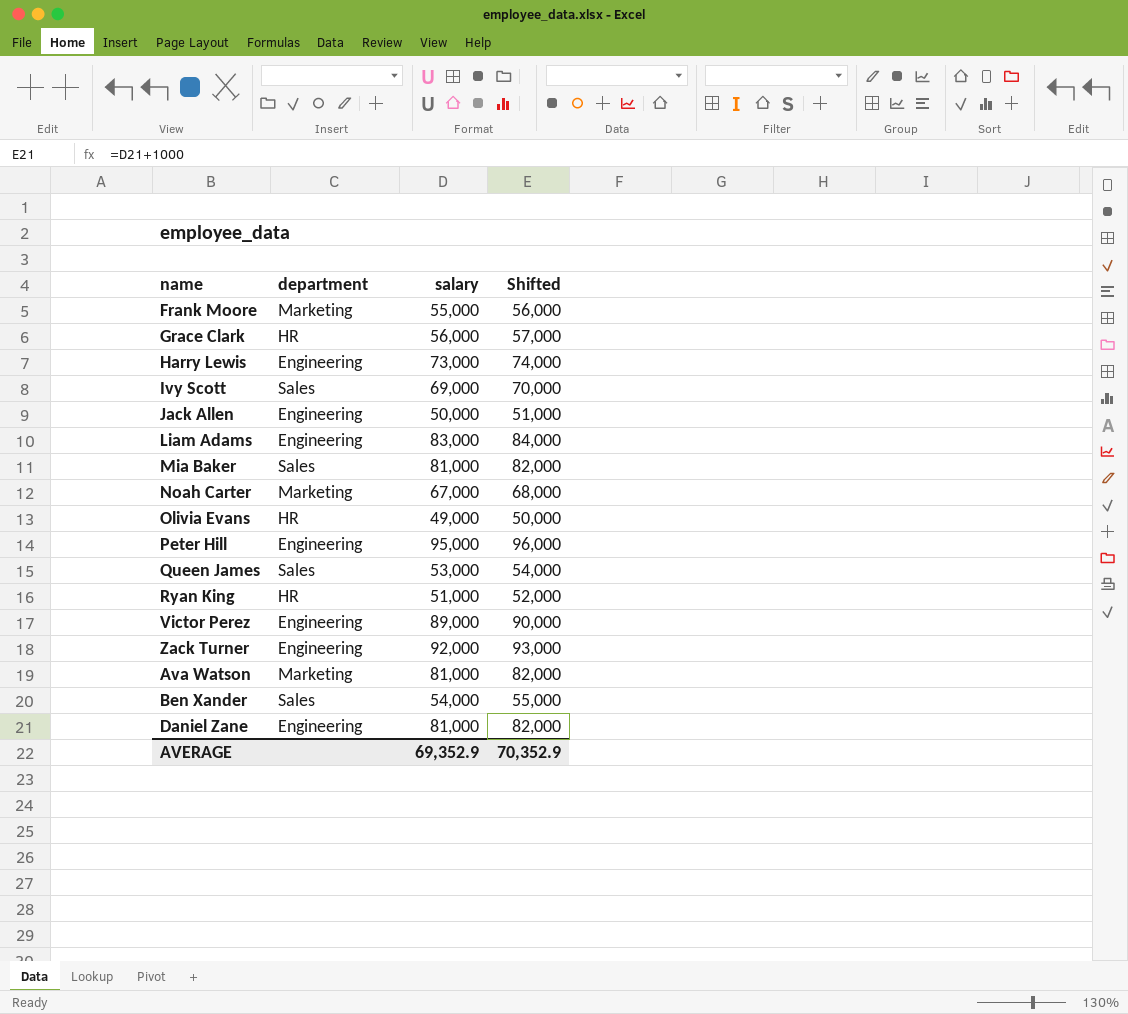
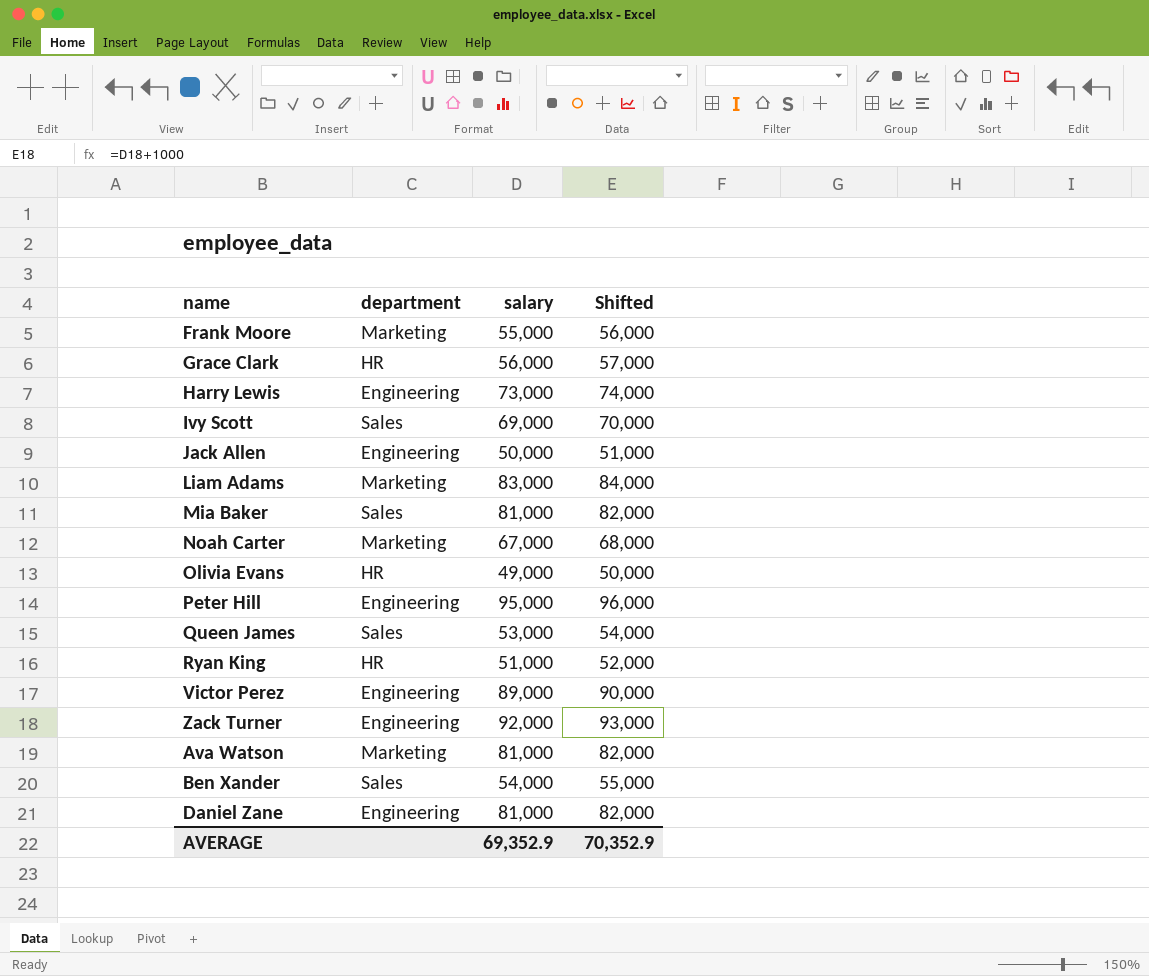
Liam Adams | department: Engineering -> Marketing

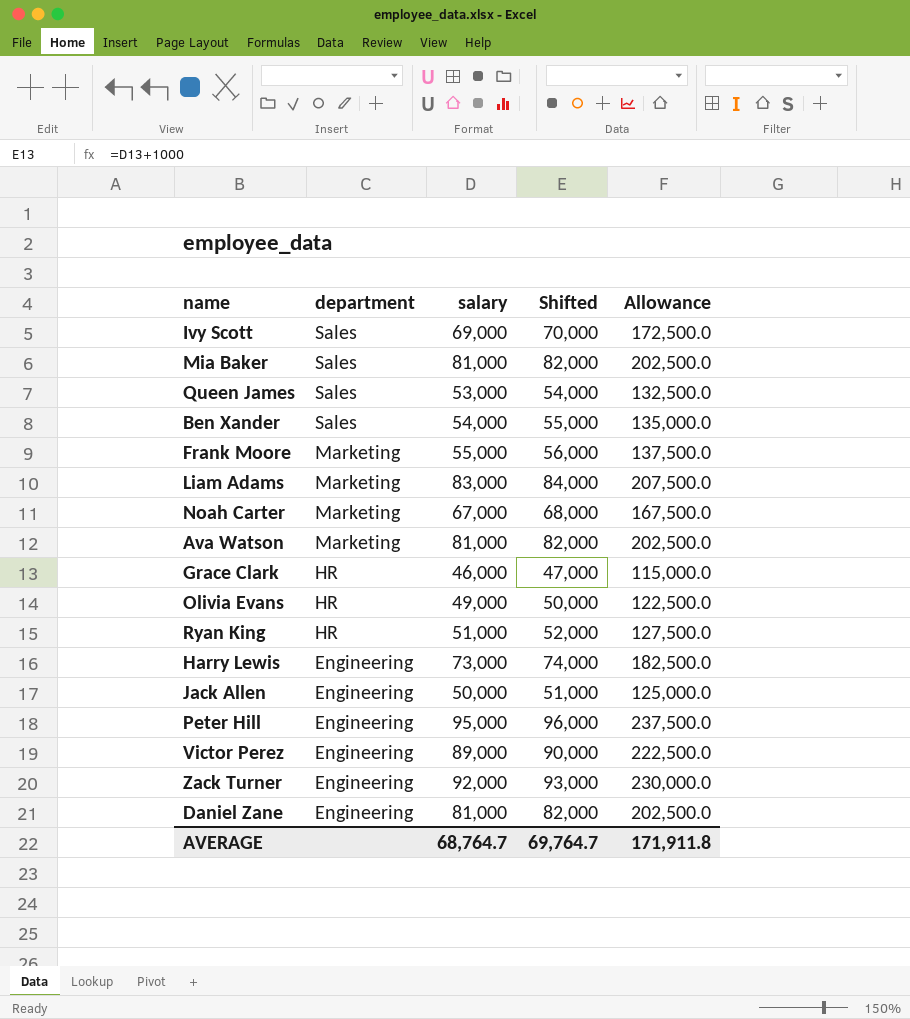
row order: none -> department descending
column Allowance | formula: none -> [salary] * 2.5
Grace Clark | salary: 56,000 -> 46,000
Grace Clark | Shifted: 57,000 -> 47,000
AVERAGE | salary: 69,352.9 -> 68,764.7
AVERAGE | Shifted: 70,352.9 -> 69,764.7

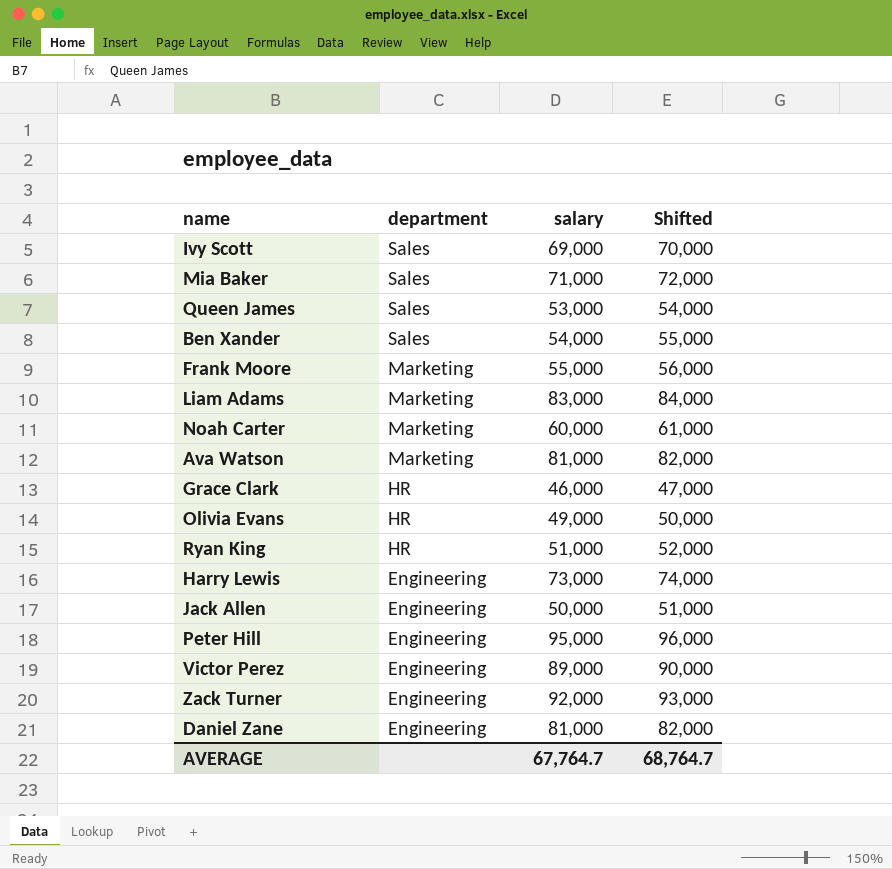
column Allowance | formula: [salary] * 2.5 -> none
Mia Baker | salary: 81,000 -> 71,000
Mia Baker | Shifted: 82,000 -> 72,000
Noah Carter | salary: 67,000 -> 60,000
Noah Carter | Shifted: 68,000 -> 61,000
AVERAGE | salary: 68,764.7 -> 67,764.7
AVERAGE | Shifted: 69,764.7 -> 68,764.7

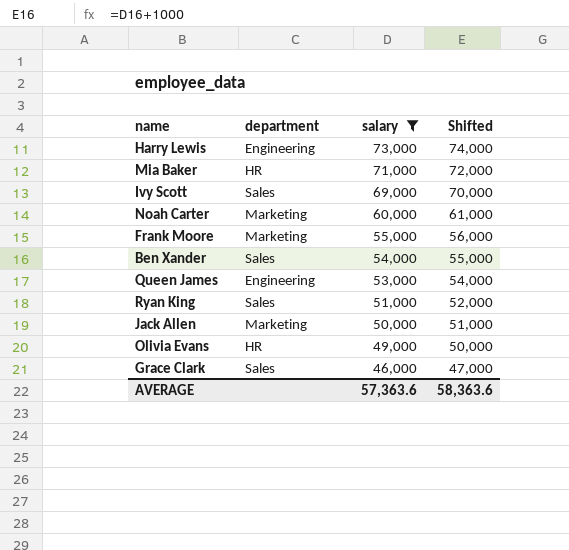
filter: none -> salary <= 73,000
row order: department descending -> salary descending
Mia Baker | department: Sales -> HR
Queen James | department: Sales -> Engineering
Ryan King | department: HR -> Sales
Jack Allen | department: Engineering -> Marketing
Grace Clark | department: HR -> Sales
AVERAGE | salary: 67,764.7 -> 57,363.6
AVERAGE | Shifted: 68,764.7 -> 58,363.6

